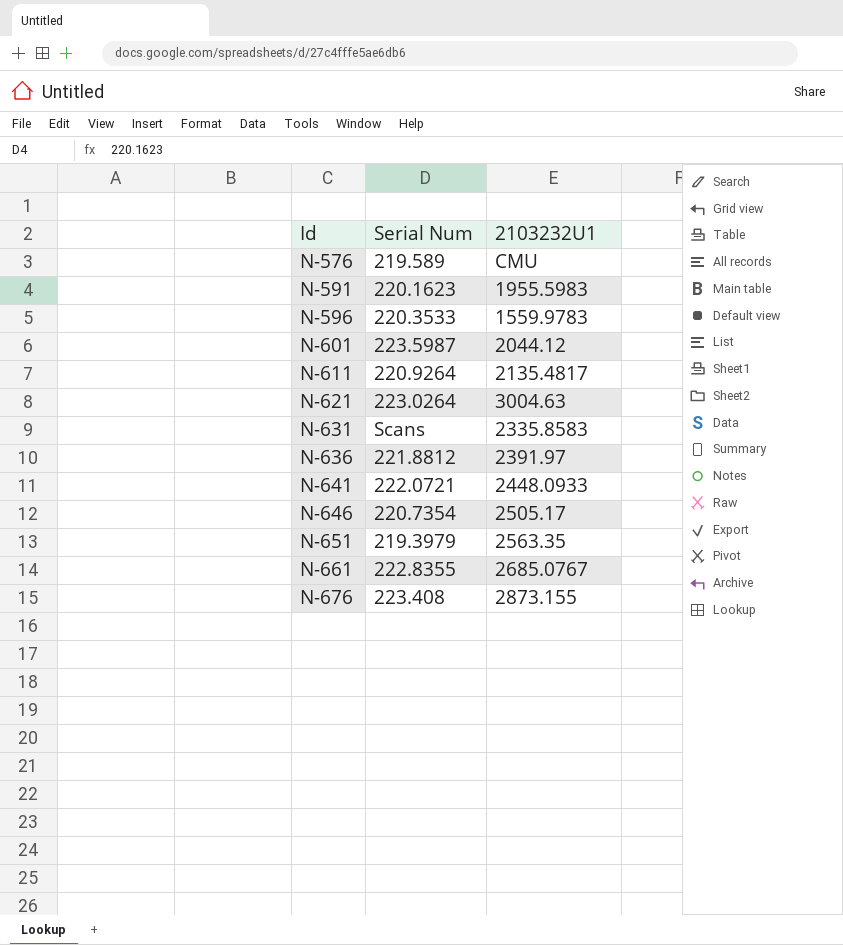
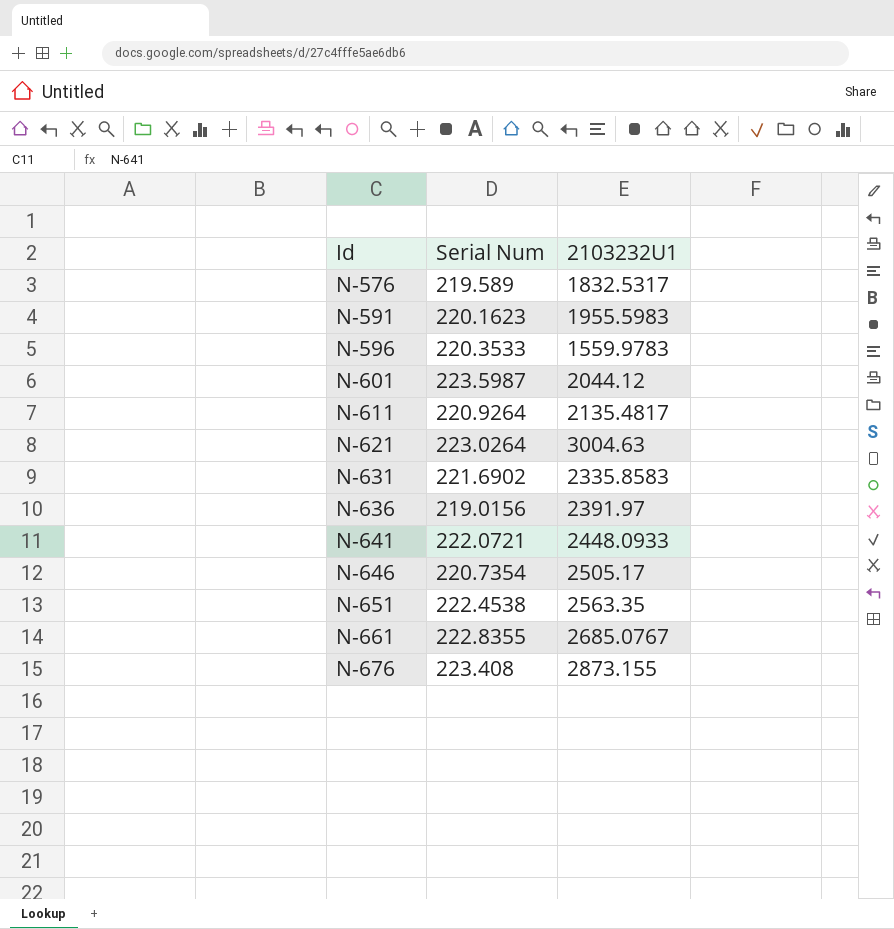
N-576 | 2103232U1: CMU -> 1832.5317
N-631 | Serial Num: Scans -> 221.6902
N-636 | Serial Num: 221.8812 -> 219.0156
N-651 | Serial Num: 219.3979 -> 222.4538

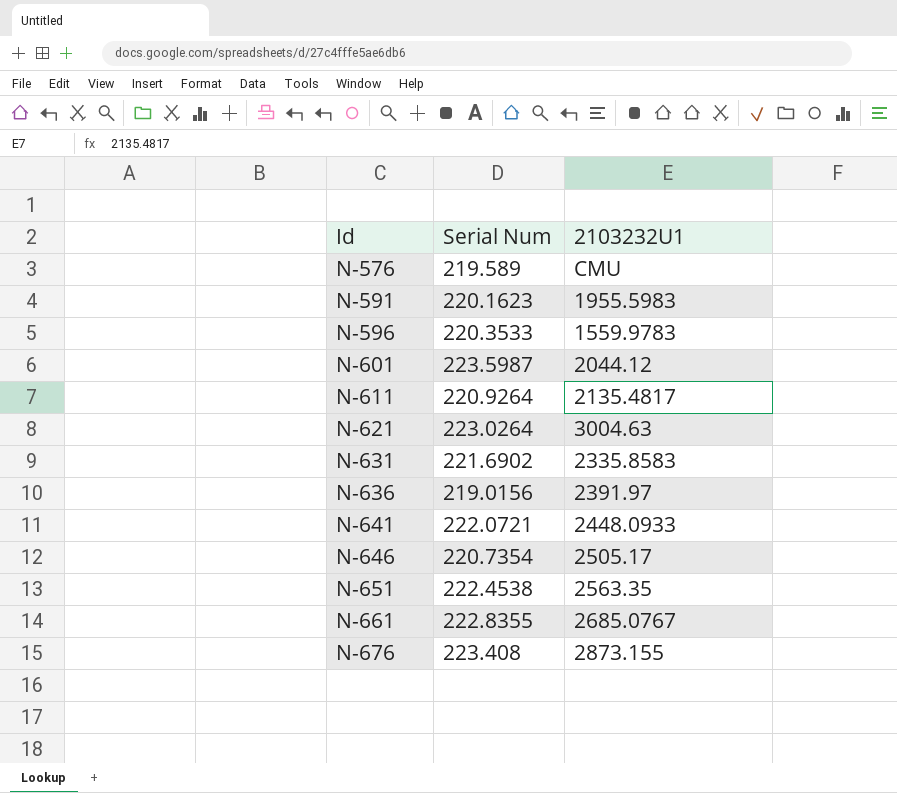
N-576 | 2103232U1: 1832.5317 -> CMU

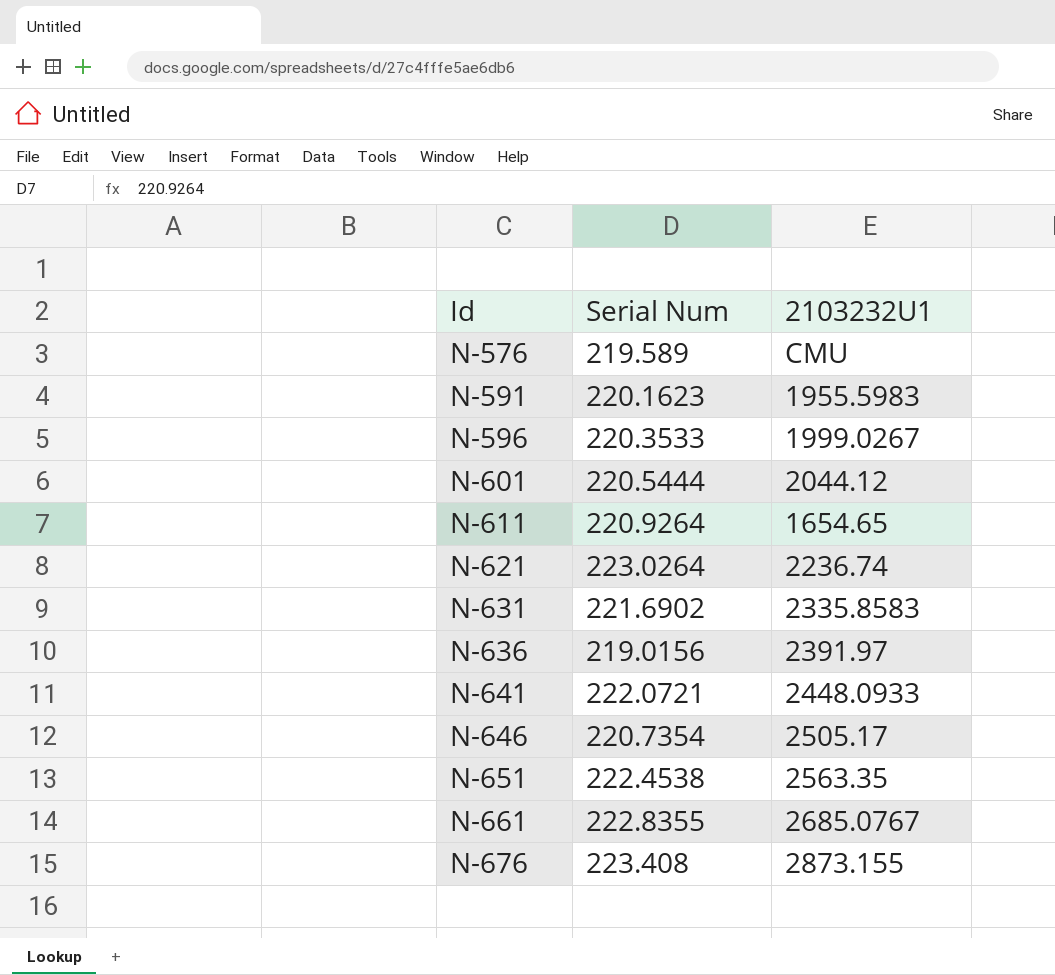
N-596 | 2103232U1: 1559.9783 -> 1999.0267
N-601 | Serial Num: 223.5987 -> 220.5444
N-611 | 2103232U1: 2135.4817 -> 1654.65
N-621 | 2103232U1: 3004.63 -> 2236.74

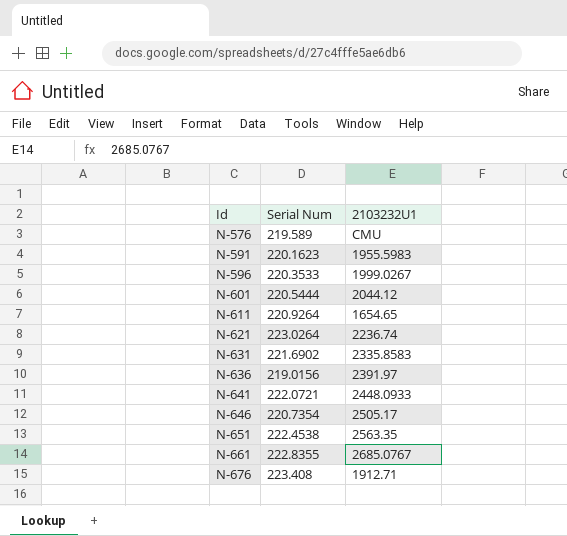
N-676 | 2103232U1: 2873.155 -> 1912.71

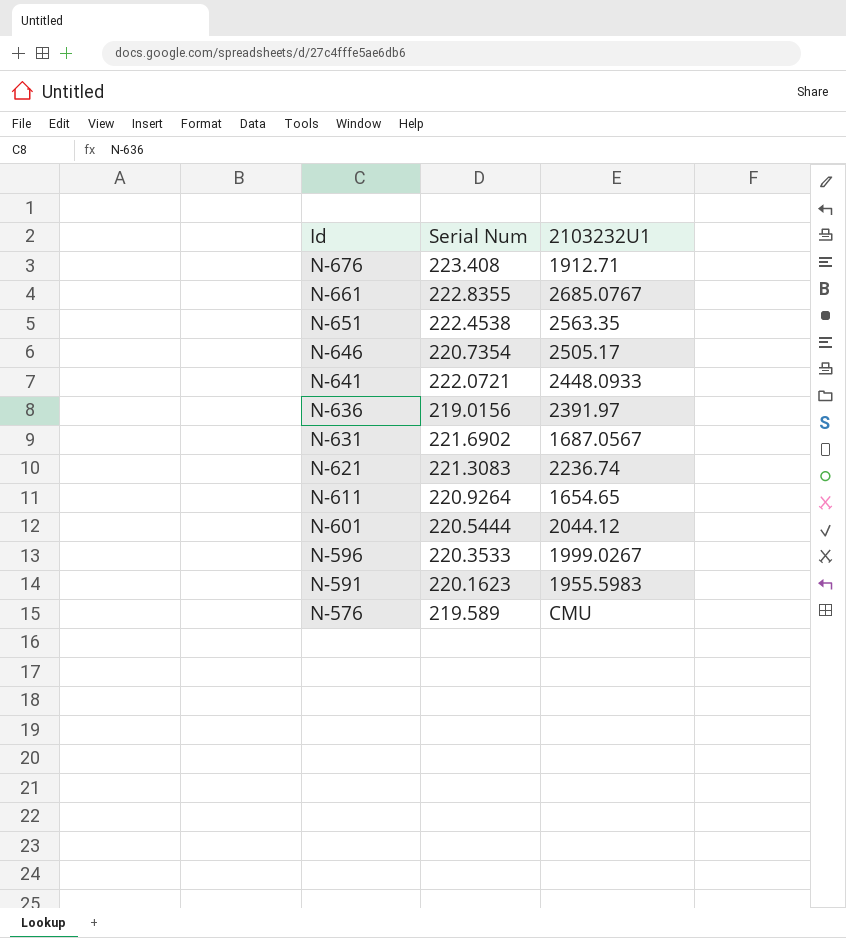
row order: Id ascending -> Id descending
N-631 | 2103232U1: 2335.8583 -> 1687.0567
N-621 | Serial Num: 223.0264 -> 221.3083

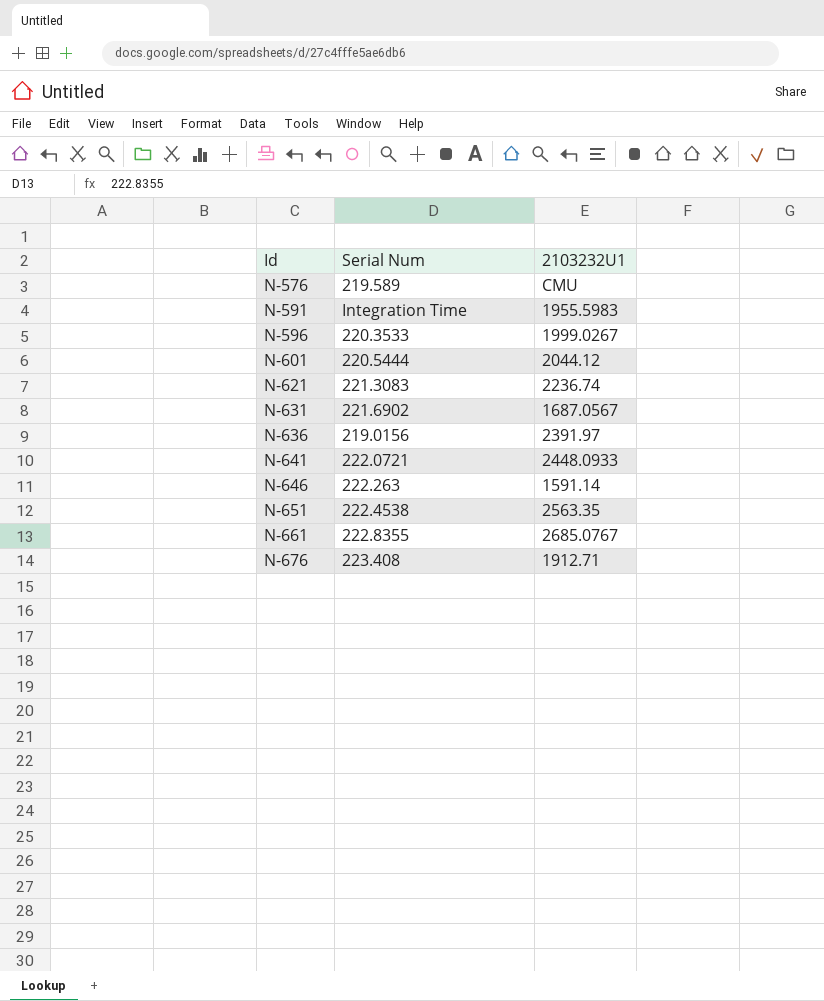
row order: Id descending -> Id ascending
row N-611: 220.9264 | 1654.65 -> none
N-591 | Serial Num: 220.1623 -> Integration Time
N-646 | Serial Num: 220.7354 -> 222.263
N-646 | 2103232U1: 2505.17 -> 1591.14

